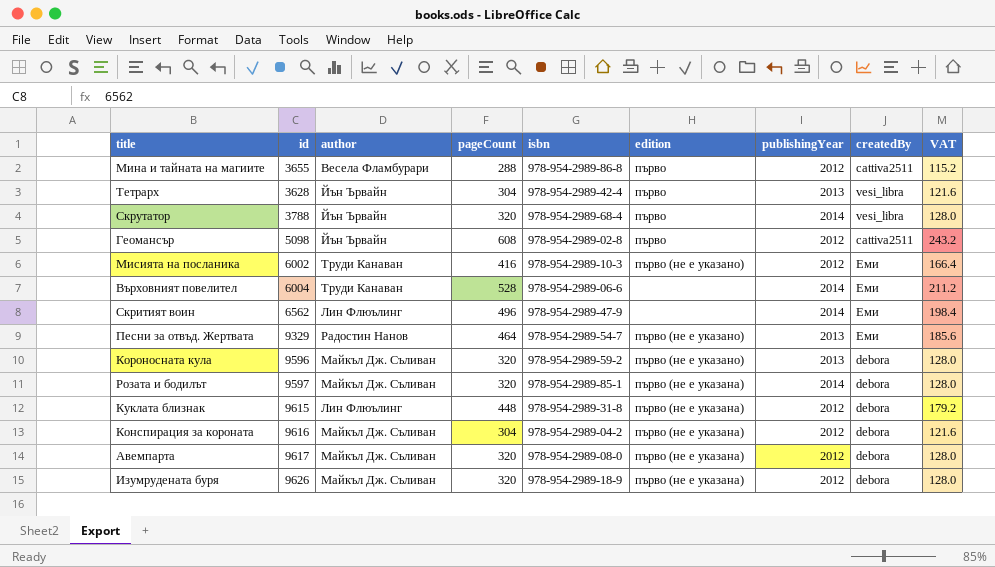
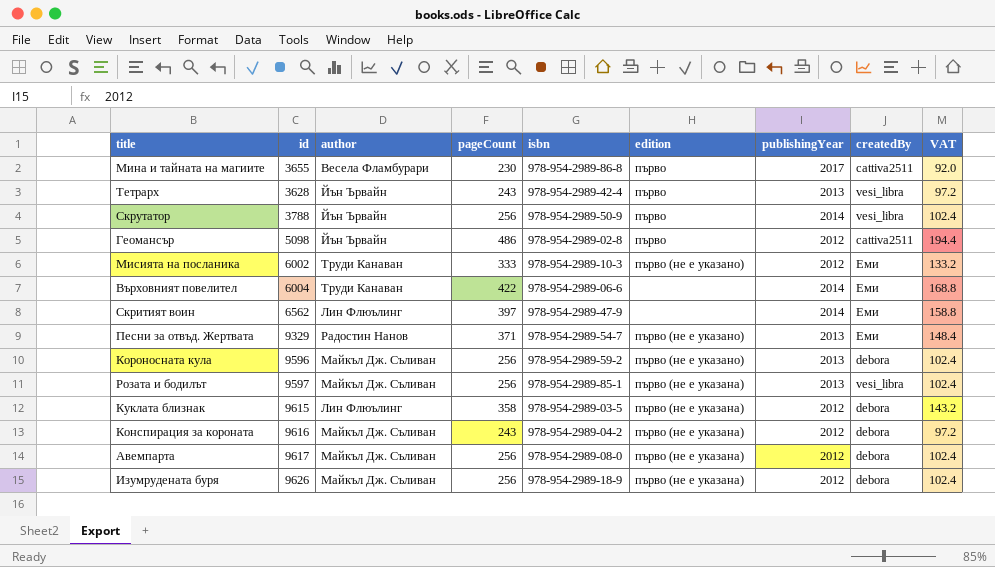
Мина и тайната на магиите | pageCount: 288 -> 230
Мина и тайната на магиите | publishingYear: 2012 -> 2017
Мина и тайната на магиите | VAT: 115.2 -> 92.0
Тетрарх | pageCount: 304 -> 243
Тетрарх | VAT: 121.6 -> 97.2
Скрутатор | pageCount: 320 -> 256
Скрутатор | isbn: 978-954-2989-68-4 -> 978-954-2989-50-9
Скрутатор | VAT: 128.0 -> 102.4
Геомансър | pageCount: 608 -> 486
Геомансър | VAT: 243.2 -> 194.4
Мисията на посланика | pageCount: 416 -> 333
Мисията на посланика | VAT: 166.4 -> 133.2
Върховният повелител | pageCount: 528 -> 422
Върховният повелител | VAT: 211.2 -> 168.8
Скритият воин | pageCount: 496 -> 397
Скритият воин | VAT: 198.4 -> 158.8
Песни за отвъд. Жертвата | pageCount: 464 -> 371
Песни за отвъд. Жертвата | VAT: 185.6 -> 148.4
Короносната кула | pageCount: 320 -> 256
Короносната кула | VAT: 128.0 -> 102.4
Розата и бодилът | pageCount: 320 -> 256
Розата и бодилът | publishingYear: 2014 -> 2013
Розата и бодилът | createdBy: debora -> vesi_libra
Розата и бодилът | VAT: 128.0 -> 102.4
Куклата близнак | pageCount: 448 -> 358
Куклата близнак | isbn: 978-954-2989-31-8 -> 978-954-2989-03-5
Куклата близнак | VAT: 179.2 -> 143.2
Конспирация за короната | pageCount: 304 -> 243
Конспирация за короната | VAT: 121.6 -> 97.2
Авемпарта | pageCount: 320 -> 256
Авемпарта | VAT: 128.0 -> 102.4
Изумрудената буря | pageCount: 320 -> 256
Изумрудената буря | VAT: 128.0 -> 102.4

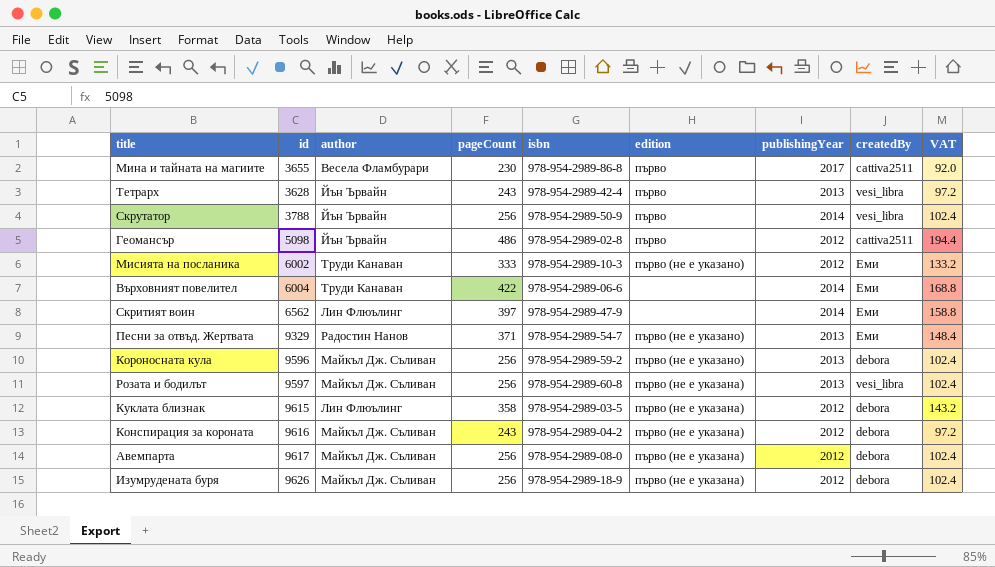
Розата и бодилът | isbn: 978-954-2989-85-1 -> 978-954-2989-60-8

